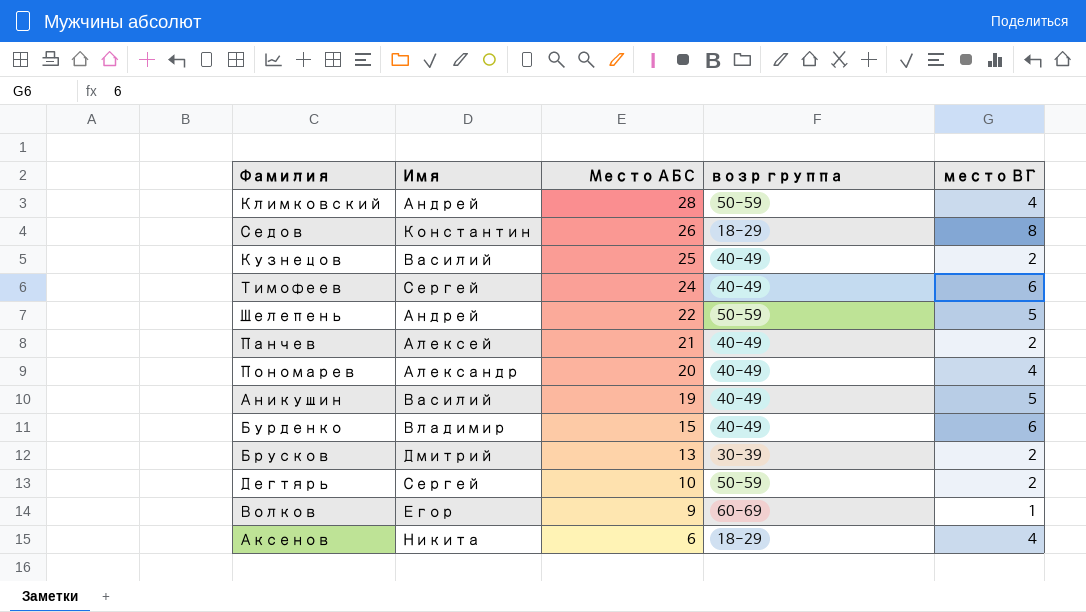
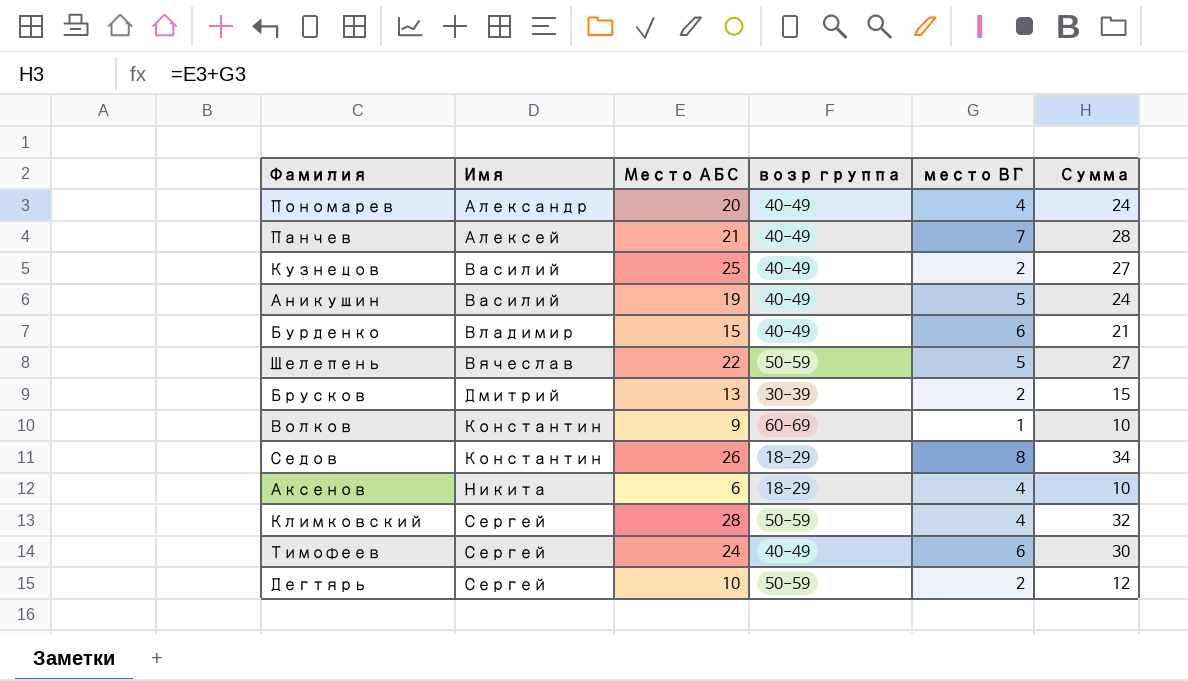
row order: Место АБС descending -> Имя ascending
column Сумма | formula: none -> [Место АБС] + [место ВГ]
Панчев | место ВГ: 2 -> 7
Шелепень | Имя: Андрей -> Вячеслав
Волков | Имя: Егор -> Константин
Климковский | Имя: Андрей -> Сергей

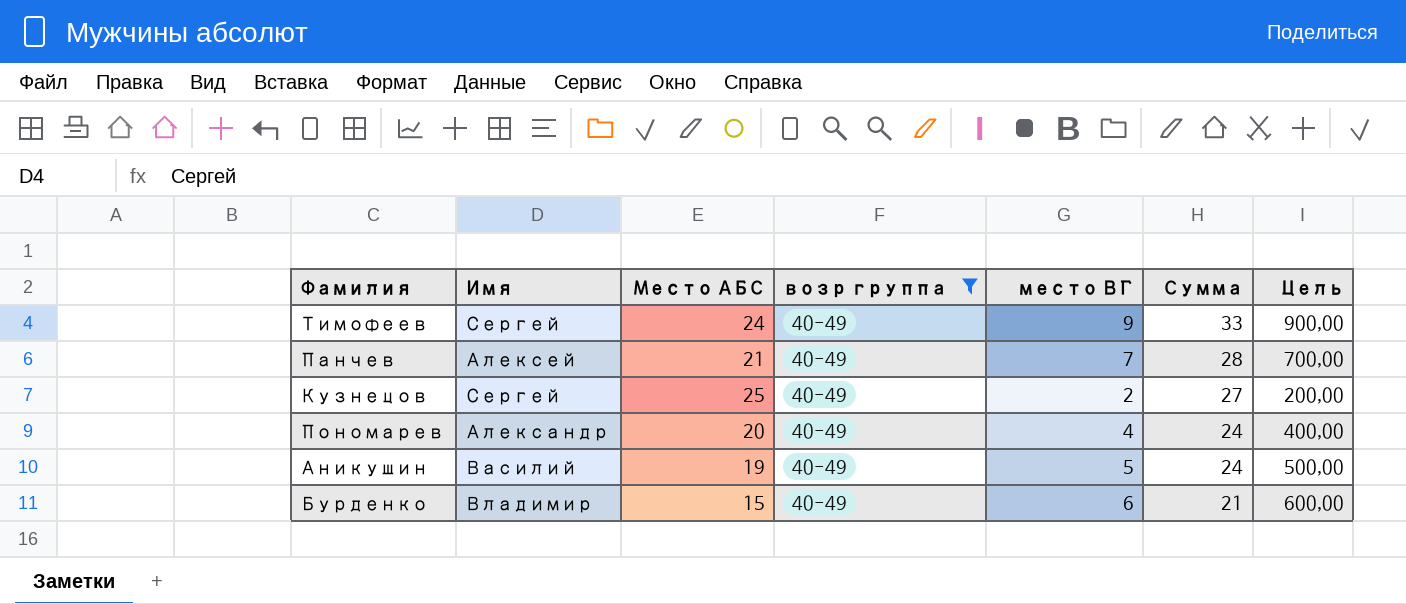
filter: none -> возр группа = 40-49
row order: Имя ascending -> Сумма descending
column Цель | formula: none -> [место ВГ] * 100
Тимофеев | место ВГ: 6 -> 9
Тимофеев | Сумма: 30 -> 33
Кузнецов | Имя: Василий -> Сергей

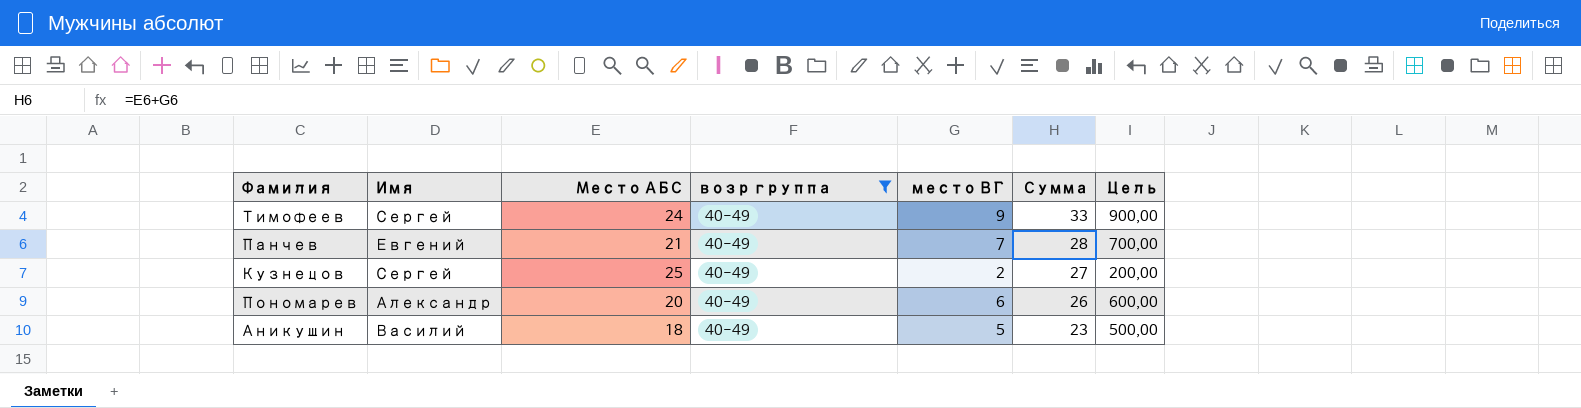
row Бурденко: Владимир | 15 | 40-49 | 6 | 21 | 600,00 -> none
Панчев | Имя: Алексей -> Евгений
Пономарев | место ВГ: 4 -> 6
Пономарев | Сумма: 24 -> 26
Пономарев | Цель: 400,00 -> 600,00
Аникушин | Место АБС: 19 -> 18
Аникушин | Сумма: 24 -> 23

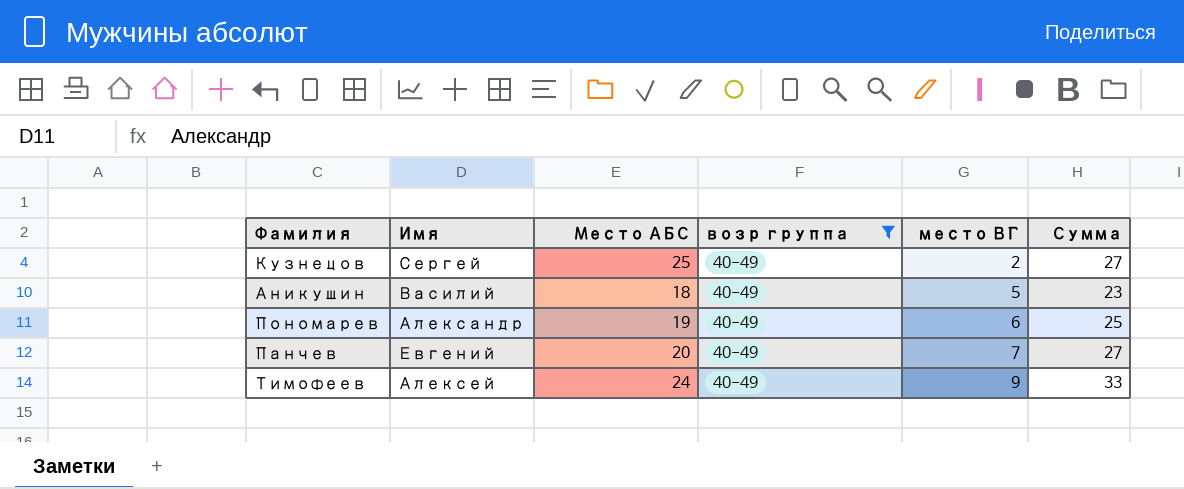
row order: Сумма descending -> место ВГ ascending
column Цель | formula: [место ВГ] * 100 -> none
Пономарев | Место АБС: 20 -> 19
Пономарев | Сумма: 26 -> 25
Панчев | Место АБС: 21 -> 20
Панчев | Сумма: 28 -> 27
Тимофеев | Имя: Сергей -> Алексей

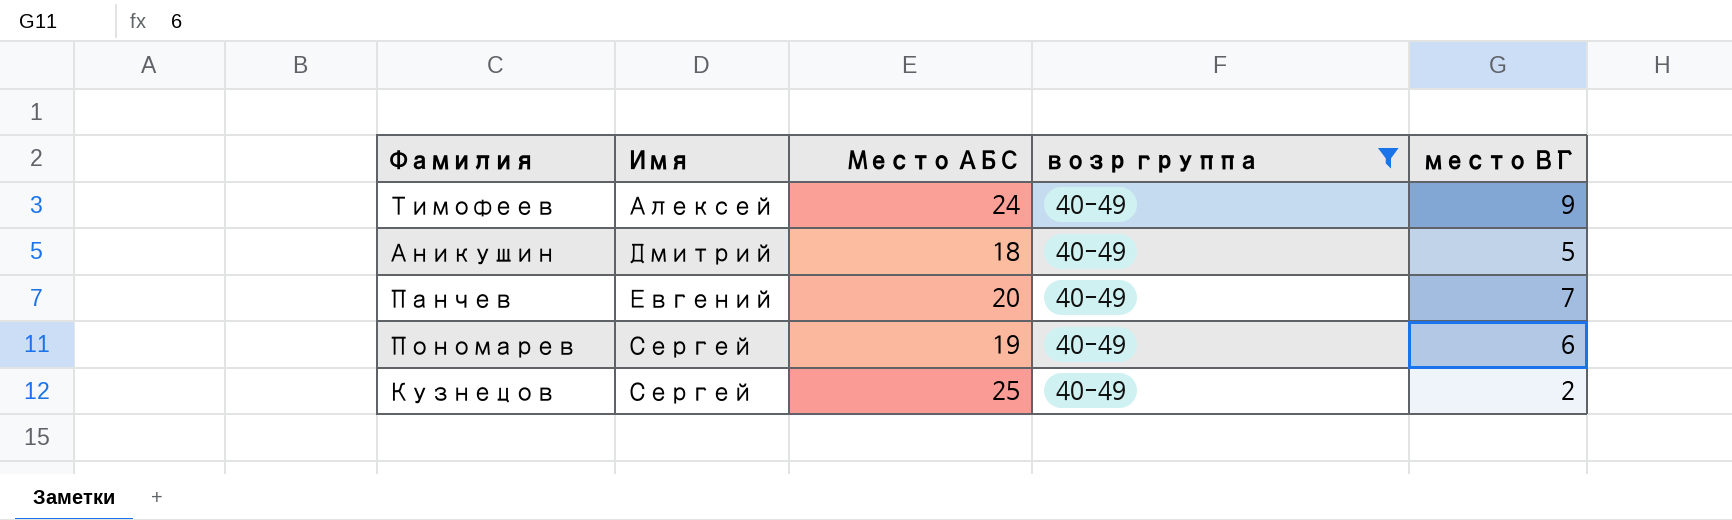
row order: место ВГ ascending -> Имя ascending
column Сумма | formula: [Место АБС] + [место ВГ] -> none
Аникушин | Имя: Василий -> Дмитрий
Пономарев | Имя: Александр -> Сергей

